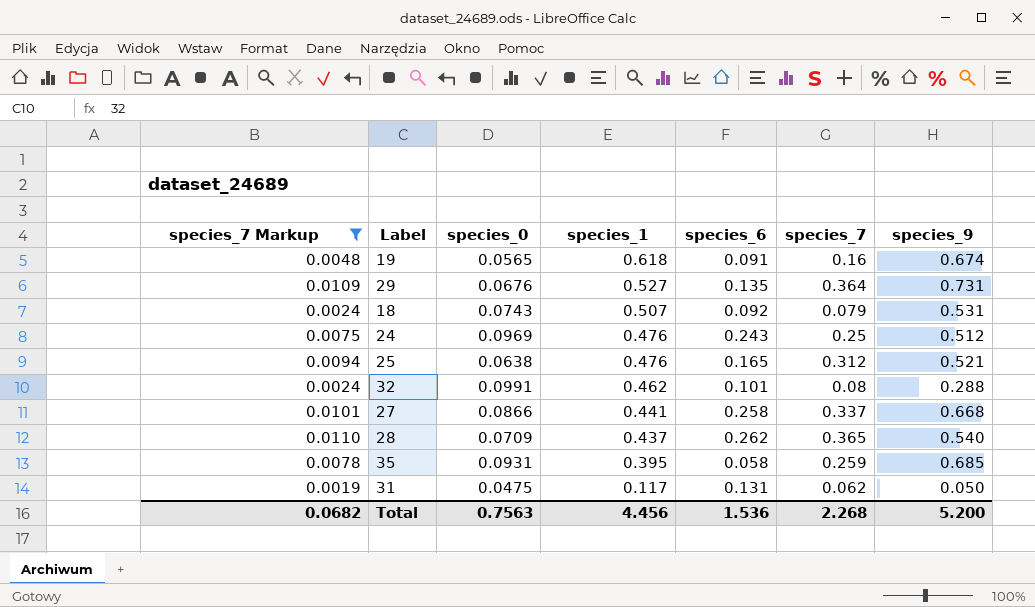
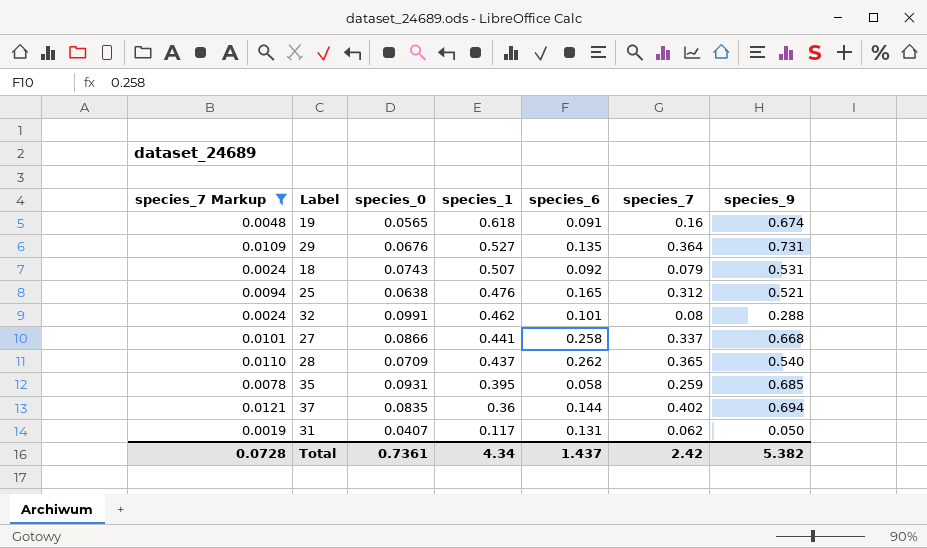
row 24: 0.0075 | 0.0969 | 0.476 | 0.243 | 0.25 | 0.512 -> none
row 37: none -> 0.0121 | 0.0835 | 0.36 | 0.144 | 0.402 | 0.694
31 | species_0: 0.0475 -> 0.0407
Total | species_7 Markup: 0.0682 -> 0.0728
Total | species_0: 0.7563 -> 0.7361
Total | species_1: 4.456 -> 4.34
Total | species_6: 1.536 -> 1.437
Total | species_7: 2.268 -> 2.42
Total | species_9: 5.200 -> 5.382

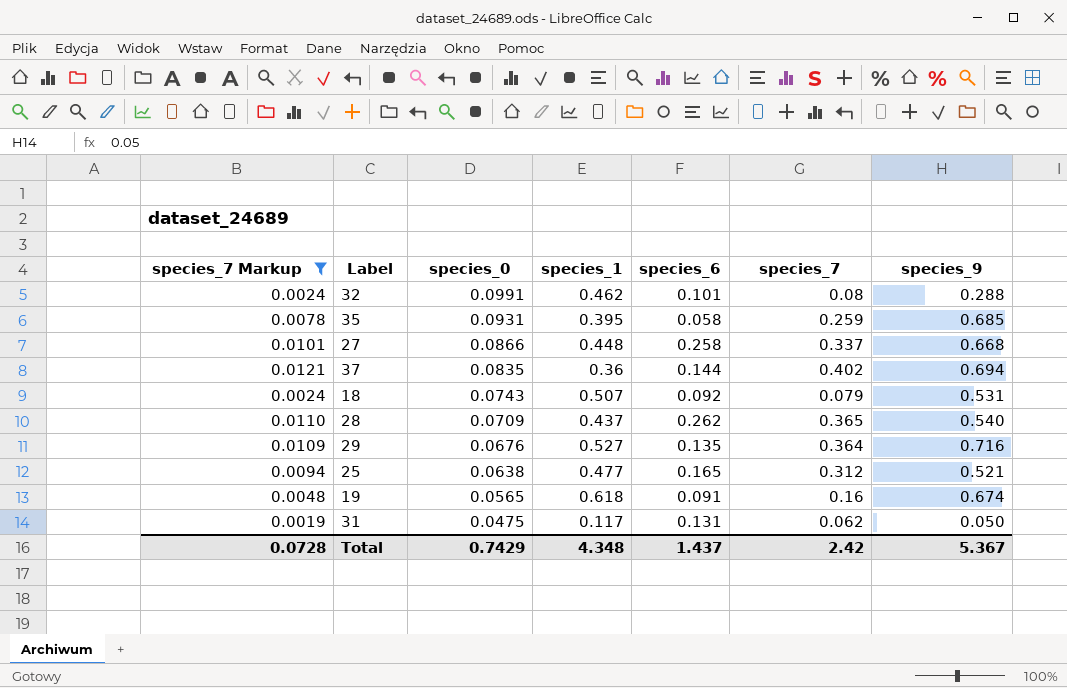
row order: species_1 descending -> species_0 descending
27 | species_1: 0.441 -> 0.448
29 | species_9: 0.731 -> 0.716
25 | species_1: 0.476 -> 0.477
31 | species_0: 0.0407 -> 0.0475
Total | species_0: 0.7361 -> 0.7429
Total | species_1: 4.34 -> 4.348
Total | species_9: 5.382 -> 5.367

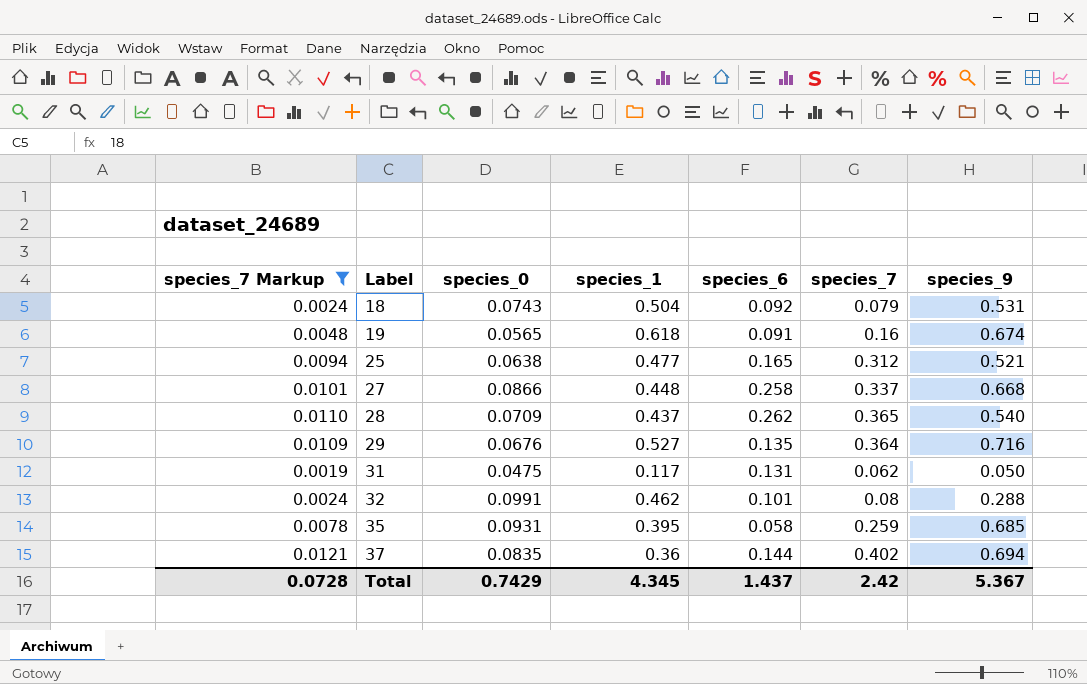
row order: species_0 descending -> Label ascending
18 | species_1: 0.507 -> 0.504
Total | species_1: 4.348 -> 4.345

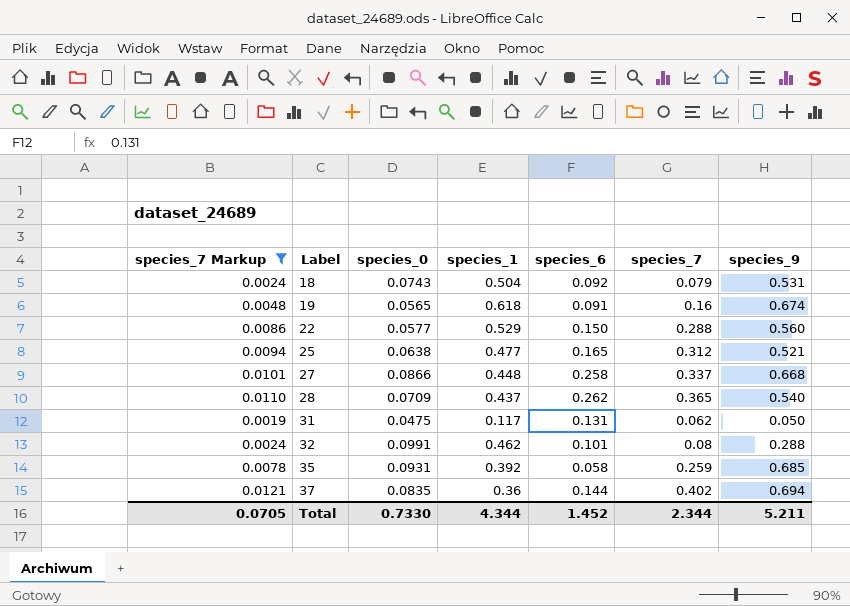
row 29: 0.0109 | 0.0676 | 0.527 | 0.135 | 0.364 | 0.716 -> none
row 22: none -> 0.0086 | 0.0577 | 0.529 | 0.150 | 0.288 | 0.560
35 | species_1: 0.395 -> 0.392
Total | species_7 Markup: 0.0728 -> 0.0705
Total | species_0: 0.7429 -> 0.7330
Total | species_1: 4.345 -> 4.344
Total | species_6: 1.437 -> 1.452
Total | species_7: 2.42 -> 2.344
Total | species_9: 5.367 -> 5.211

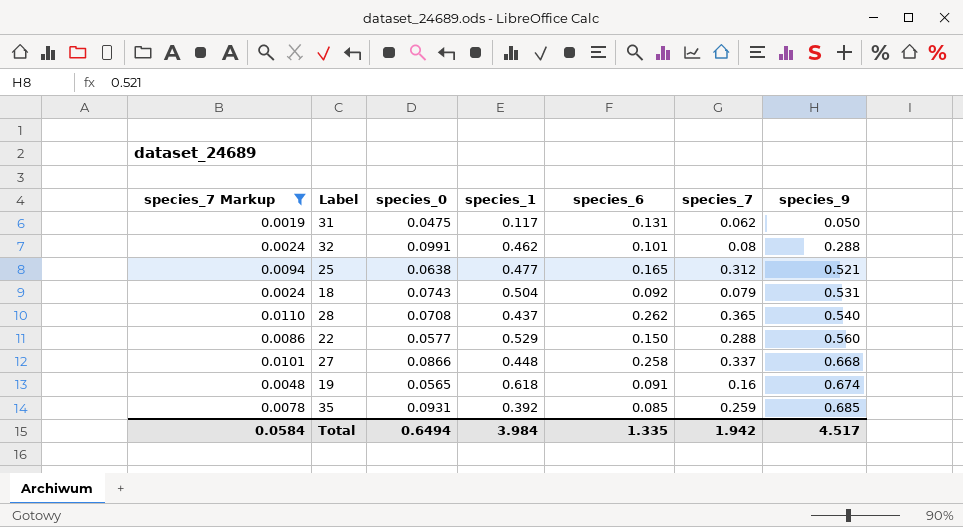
row order: Label ascending -> species_9 ascending
row 37: 0.0121 | 0.0835 | 0.36 | 0.144 | 0.402 | 0.694 -> none
28 | species_0: 0.0709 -> 0.0708
35 | species_6: 0.058 -> 0.085
Total | species_7 Markup: 0.0705 -> 0.0584
Total | species_0: 0.7330 -> 0.6494
Total | species_1: 4.344 -> 3.984
Total | species_6: 1.452 -> 1.335
Total | species_7: 2.344 -> 1.942
Total | species_9: 5.211 -> 4.517

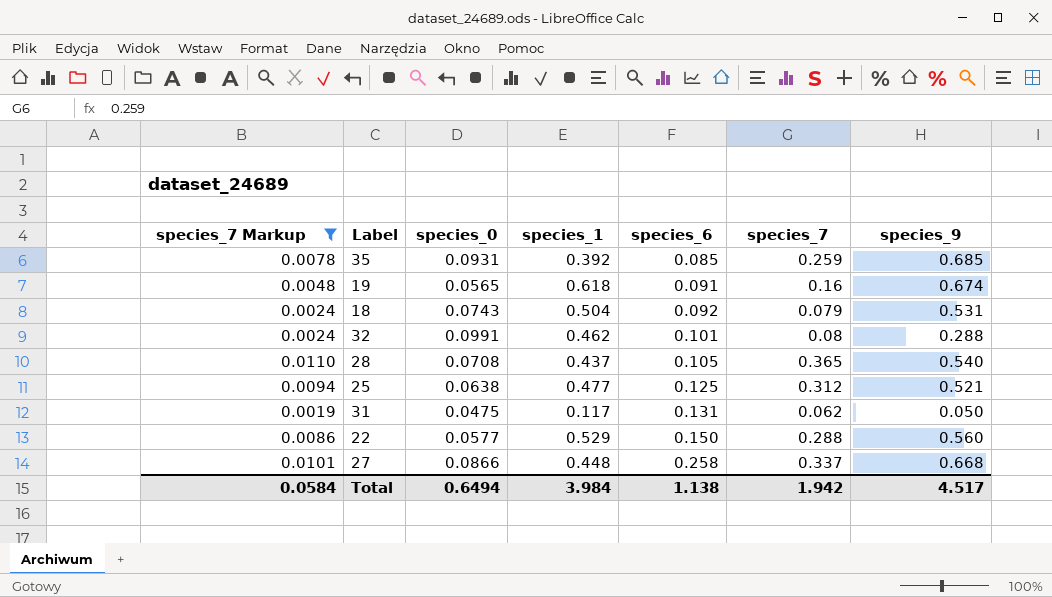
row order: species_9 ascending -> species_6 ascending
28 | species_6: 0.262 -> 0.105
25 | species_6: 0.165 -> 0.125
Total | species_6: 1.335 -> 1.138

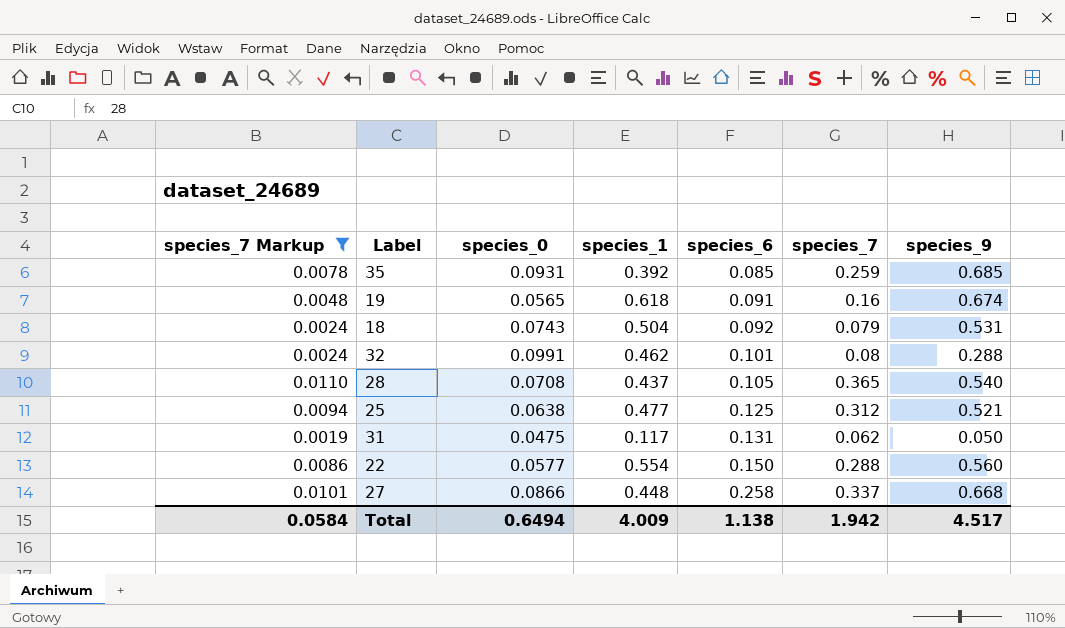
22 | species_1: 0.529 -> 0.554
Total | species_1: 3.984 -> 4.009

